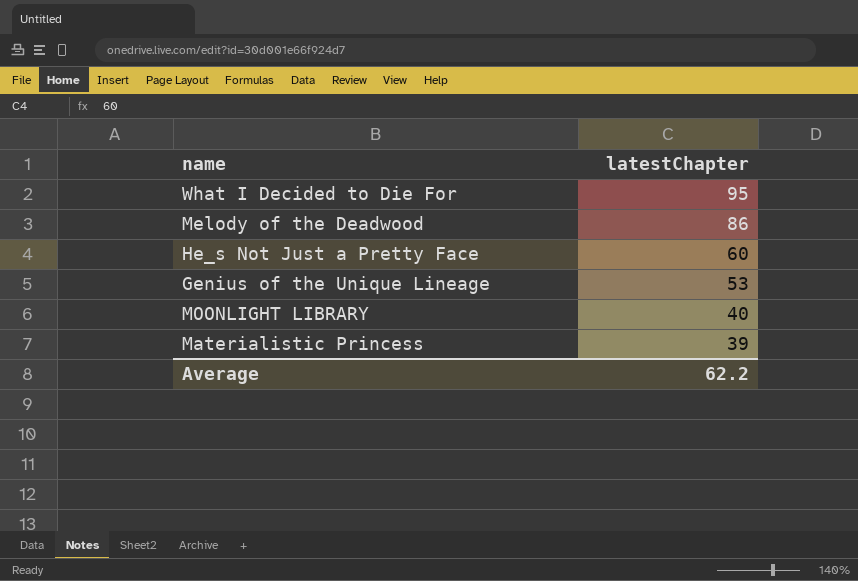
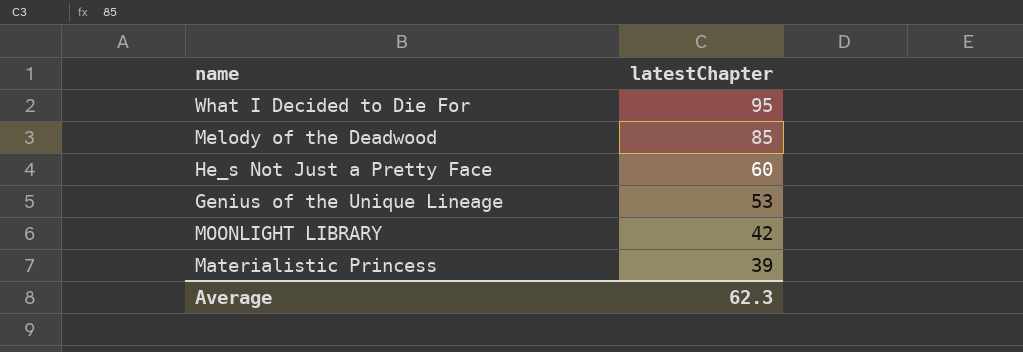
Melody of the Deadwood | latestChapter: 86 -> 85
MOONLIGHT LIBRARY | latestChapter: 40 -> 42
Average | latestChapter: 62.2 -> 62.3

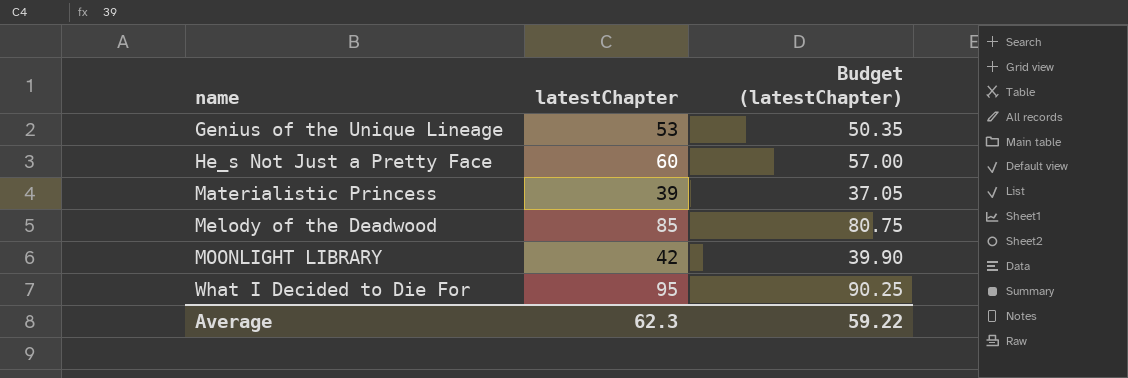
row order: latestChapter descending -> name ascending
column Budget (latestChapter) | formula: none -> [latestChapter] * 0.95

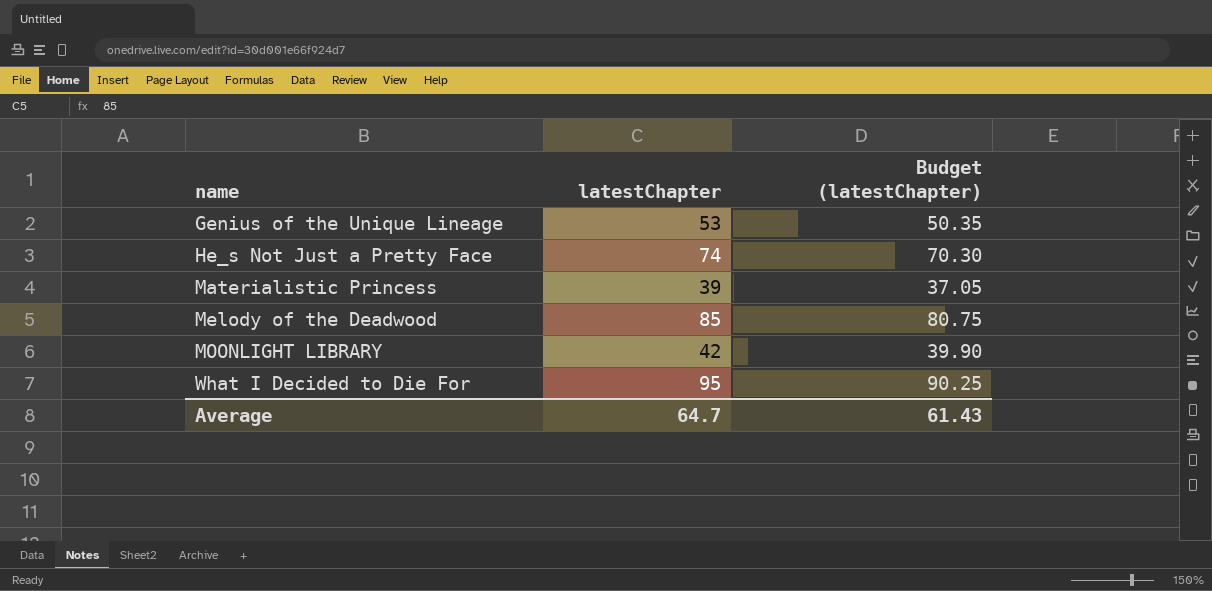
He_s Not Just a Pretty Face | latestChapter: 60 -> 74
He_s Not Just a Pretty Face | Budget (latestChapter): 57.00 -> 70.30
Average | latestChapter: 62.3 -> 64.7
Average | Budget (latestChapter): 59.22 -> 61.43

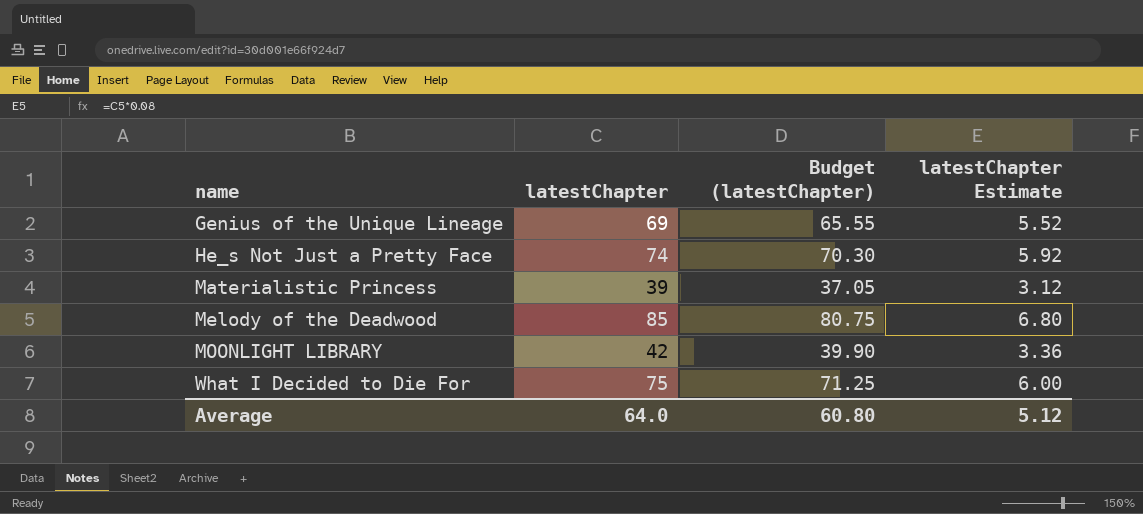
column latestChapter Estimate | formula: none -> [latestChapter] * 0.08
Genius of the Unique Lineage | latestChapter: 53 -> 69
Genius of the Unique Lineage | Budget (latestChapter): 50.35 -> 65.55
What I Decided to Die For | latestChapter: 95 -> 75
What I Decided to Die For | Budget (latestChapter): 90.25 -> 71.25
Average | latestChapter: 64.7 -> 64.0
Average | Budget (latestChapter): 61.43 -> 60.80

